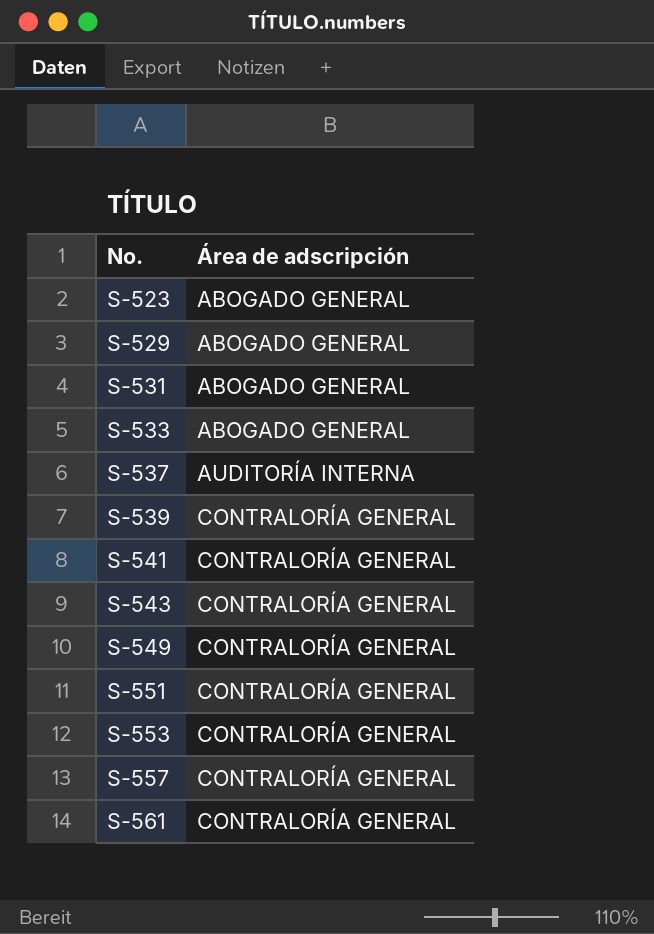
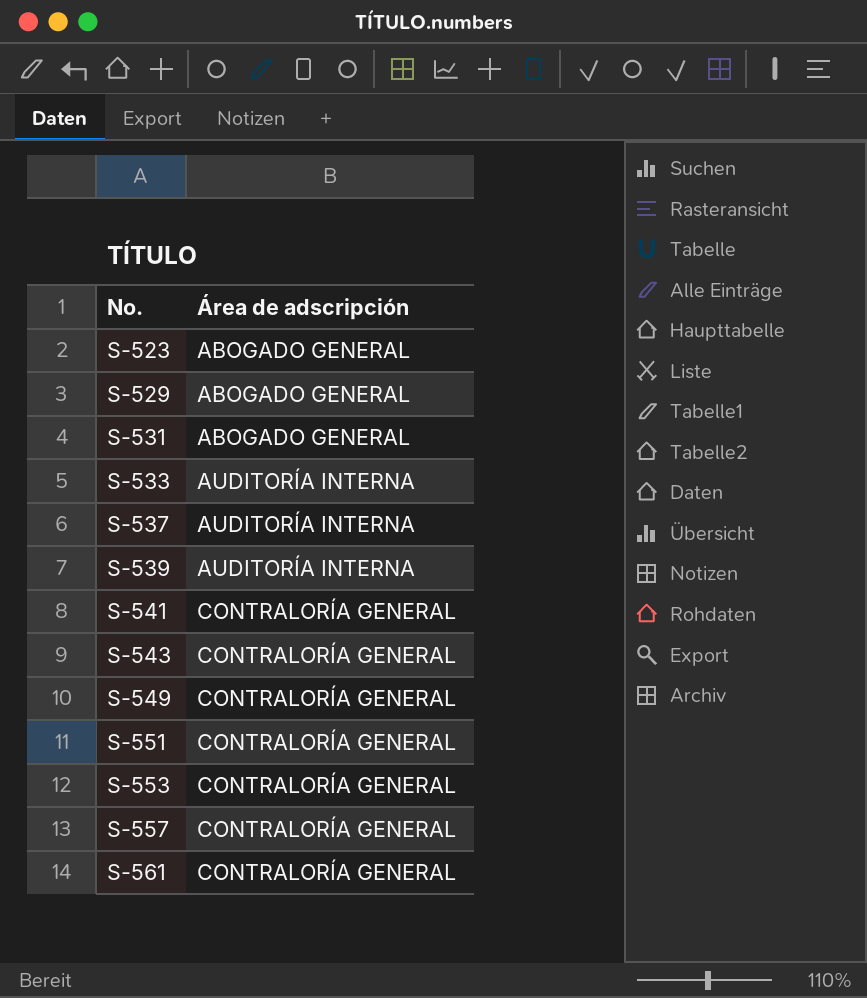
S-533 | Área de adscripción: ABOGADO GENERAL -> AUDITORÍA INTERNA
S-539 | Área de adscripción: CONTRALORÍA GENERAL -> AUDITORÍA INTERNA

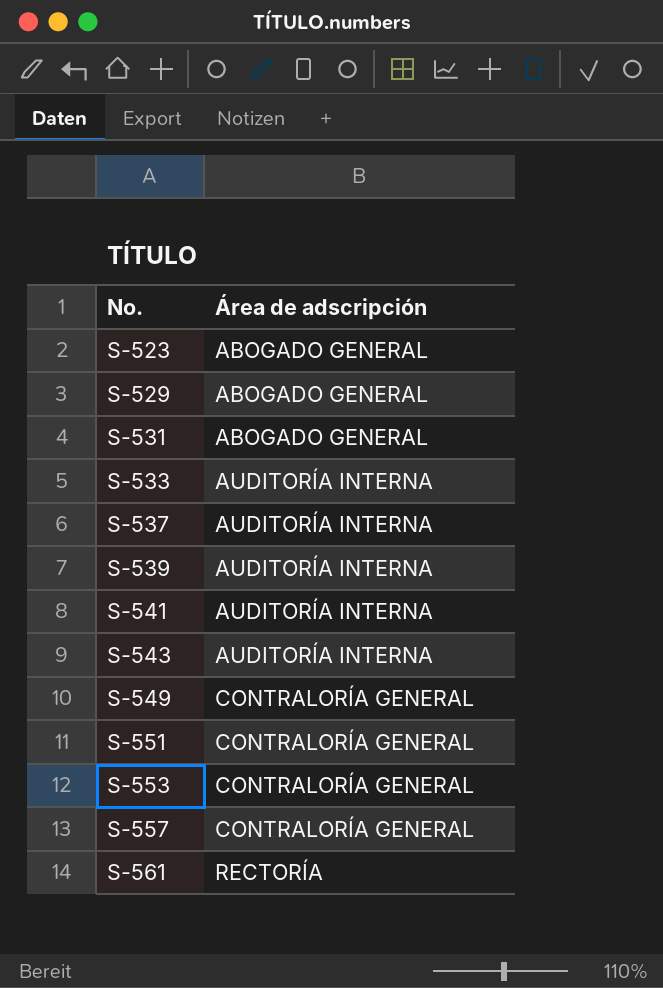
S-541 | Área de adscripción: CONTRALORÍA GENERAL -> AUDITORÍA INTERNA
S-543 | Área de adscripción: CONTRALORÍA GENERAL -> AUDITORÍA INTERNA
S-561 | Área de adscripción: CONTRALORÍA GENERAL -> RECTORÍA

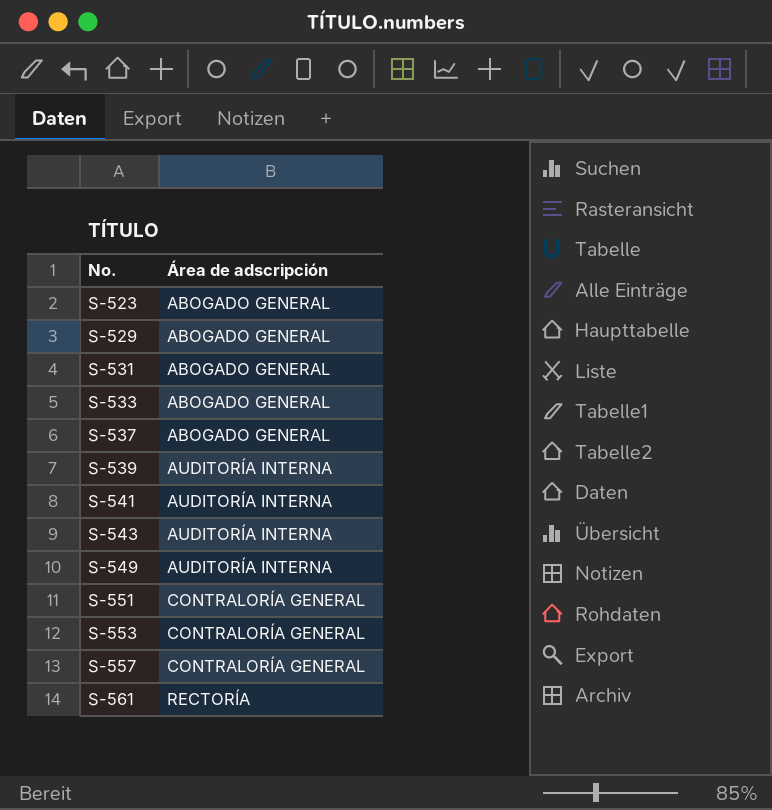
S-533 | Área de adscripción: AUDITORÍA INTERNA -> ABOGADO GENERAL
S-537 | Área de adscripción: AUDITORÍA INTERNA -> ABOGADO GENERAL
S-549 | Área de adscripción: CONTRALORÍA GENERAL -> AUDITORÍA INTERNA

